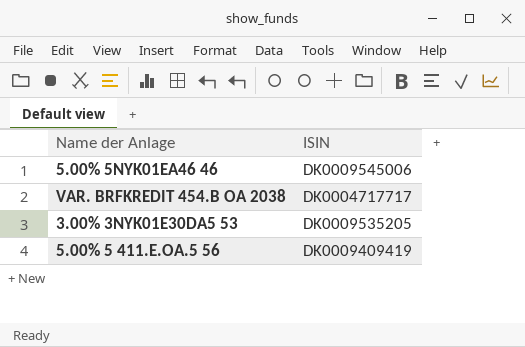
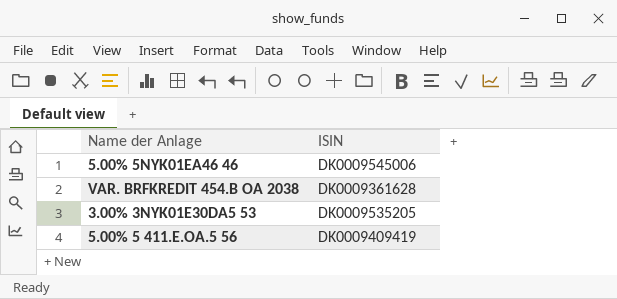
VAR. BRFKREDIT 454.B OA 2038 | ISIN: DK0004717717 -> DK0009361628

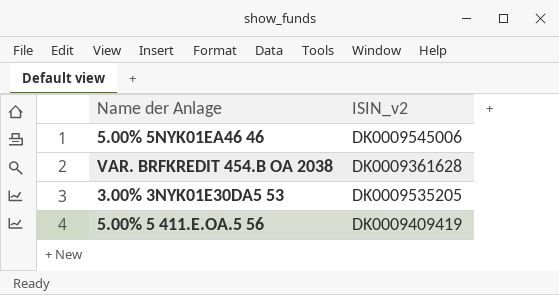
column name: ISIN -> ISIN_v2

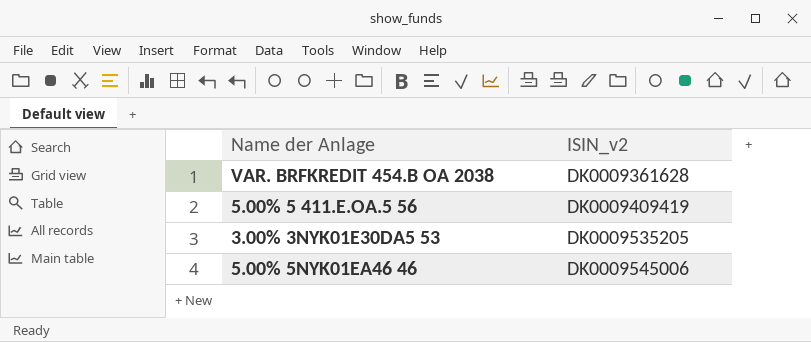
row order: none -> ISIN_v2 ascending

